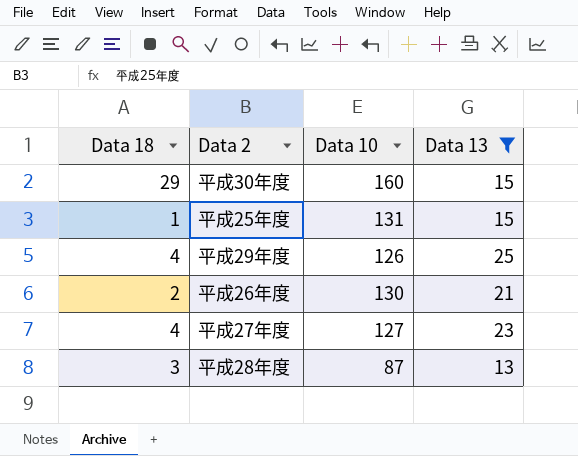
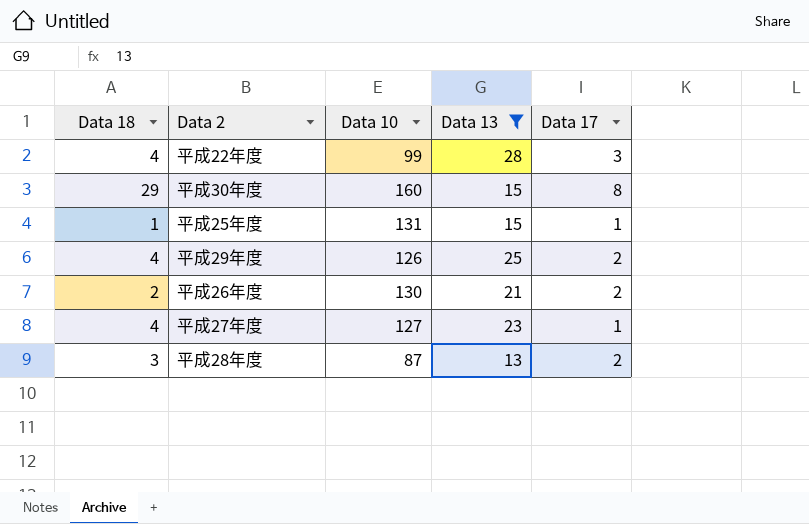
column Data 17 | position: none -> 5
row 平成22年度: none -> 4 | 99 | 28 | 3

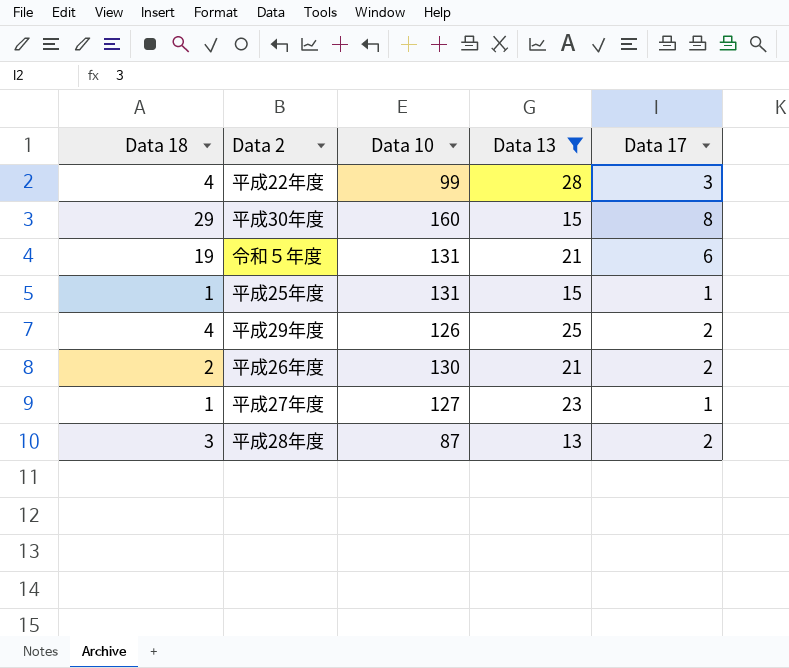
row 令和５年度: none -> 19 | 131 | 21 | 6
平成27年度 | Data 18: 4 -> 1

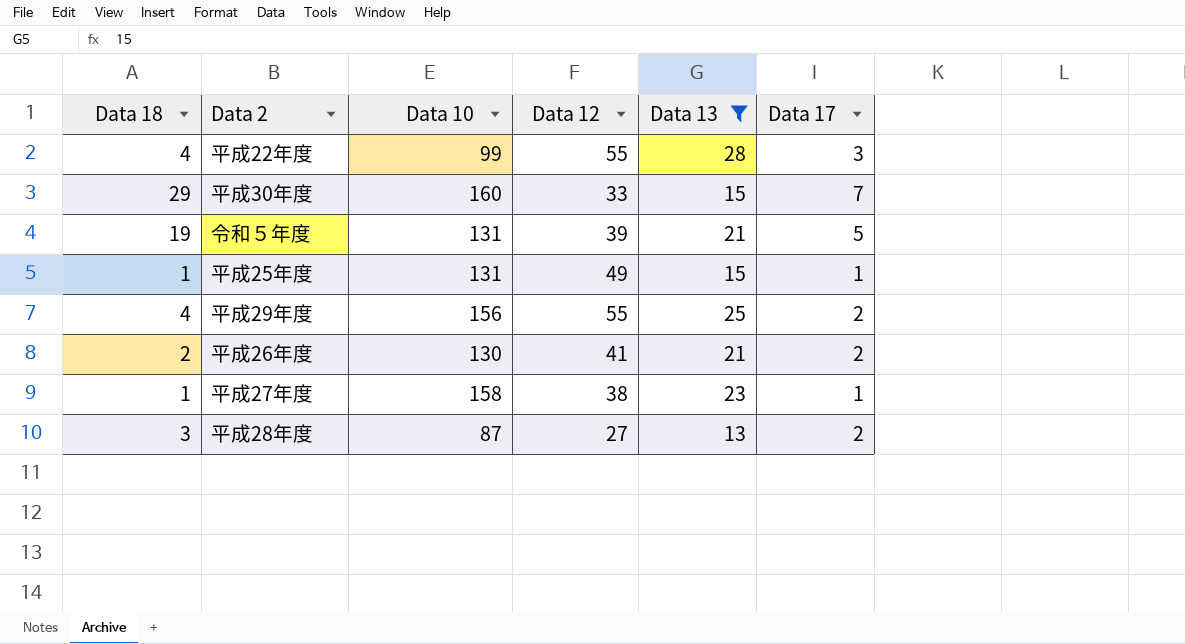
column Data 12 | position: none -> 4
平成30年度 | Data 17: 8 -> 7
令和５年度 | Data 17: 6 -> 5
平成29年度 | Data 10: 126 -> 156
平成27年度 | Data 10: 127 -> 158

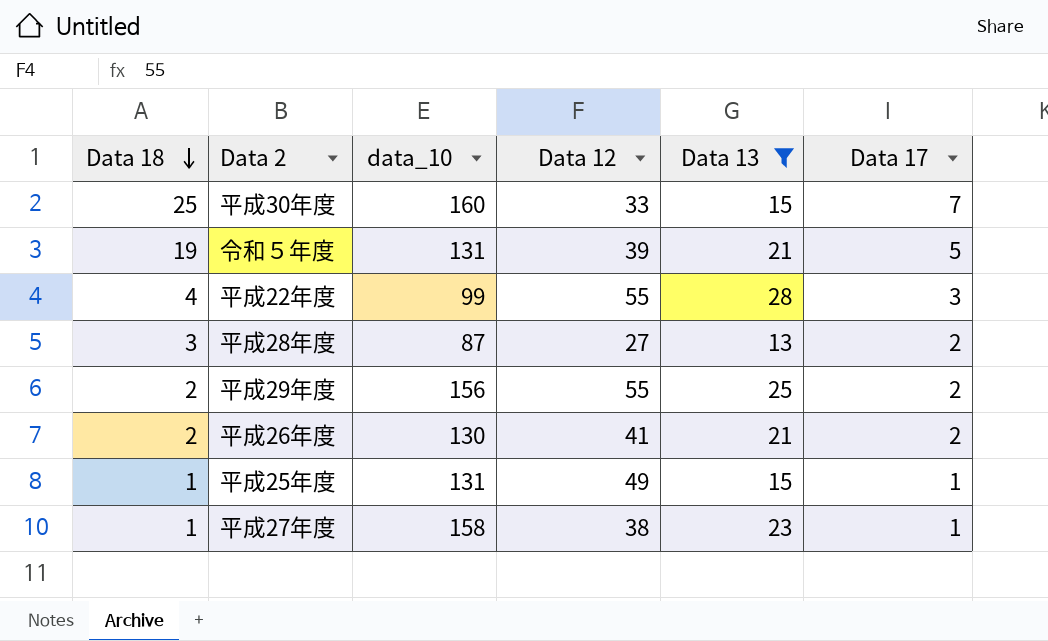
row order: none -> Data 18 descending
column name: Data 10 -> data_10
平成30年度 | Data 18: 29 -> 25
平成29年度 | Data 18: 4 -> 2

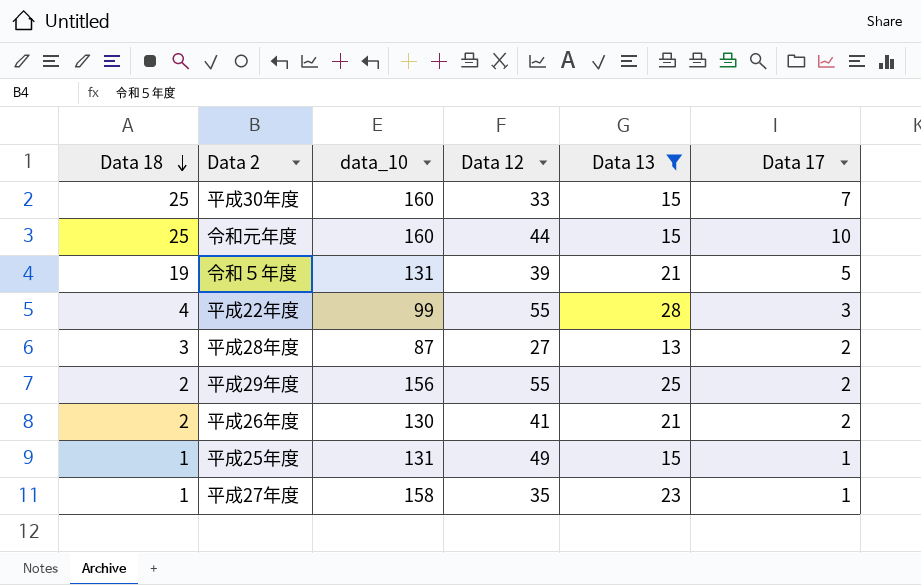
row 令和元年度: none -> 25 | 160 | 44 | 15 | 10
平成27年度 | Data 12: 38 -> 35

